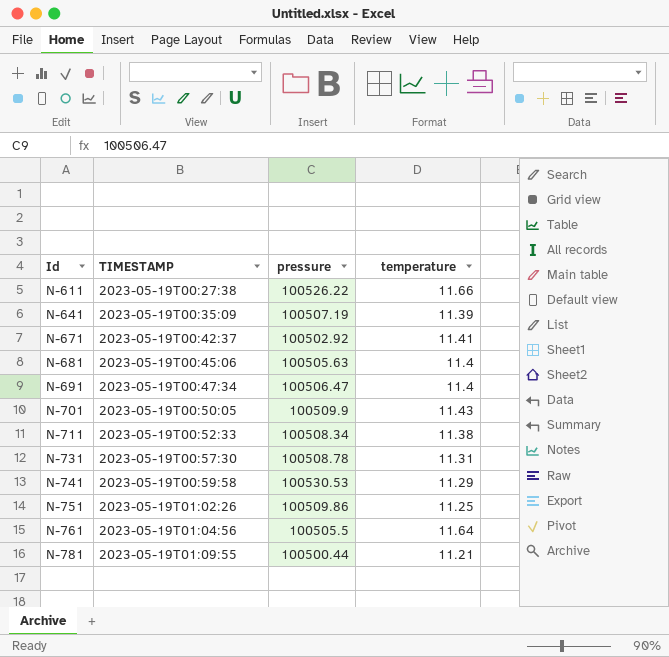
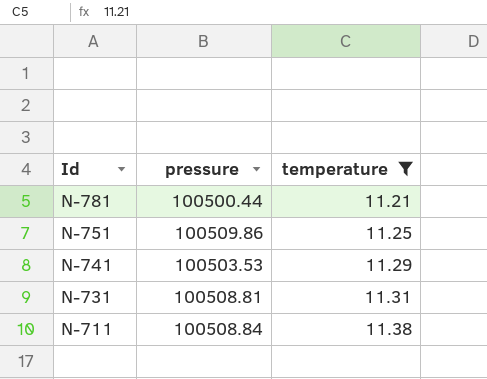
filter: none -> temperature <= 11.38
row order: Id ascending -> Id descending
column TIMESTAMP | position: 2 -> none
N-741 | pressure: 100530.53 -> 100503.53
N-731 | pressure: 100508.78 -> 100508.81
N-711 | pressure: 100508.34 -> 100508.84

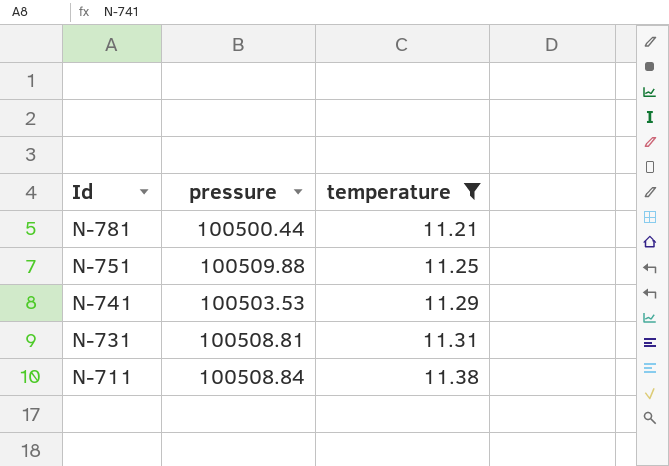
N-751 | pressure: 100509.86 -> 100509.88

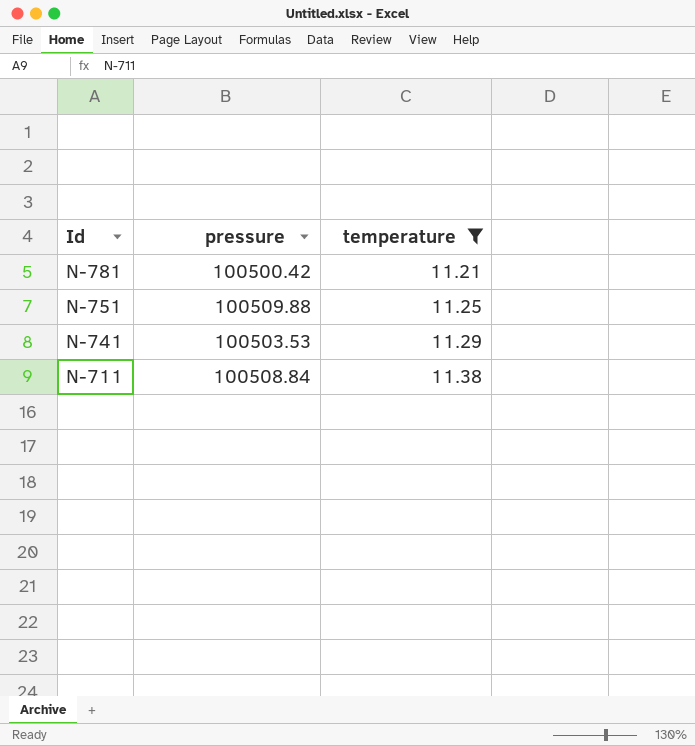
row N-731: 100508.81 | 11.31 -> none
N-781 | pressure: 100500.44 -> 100500.42

